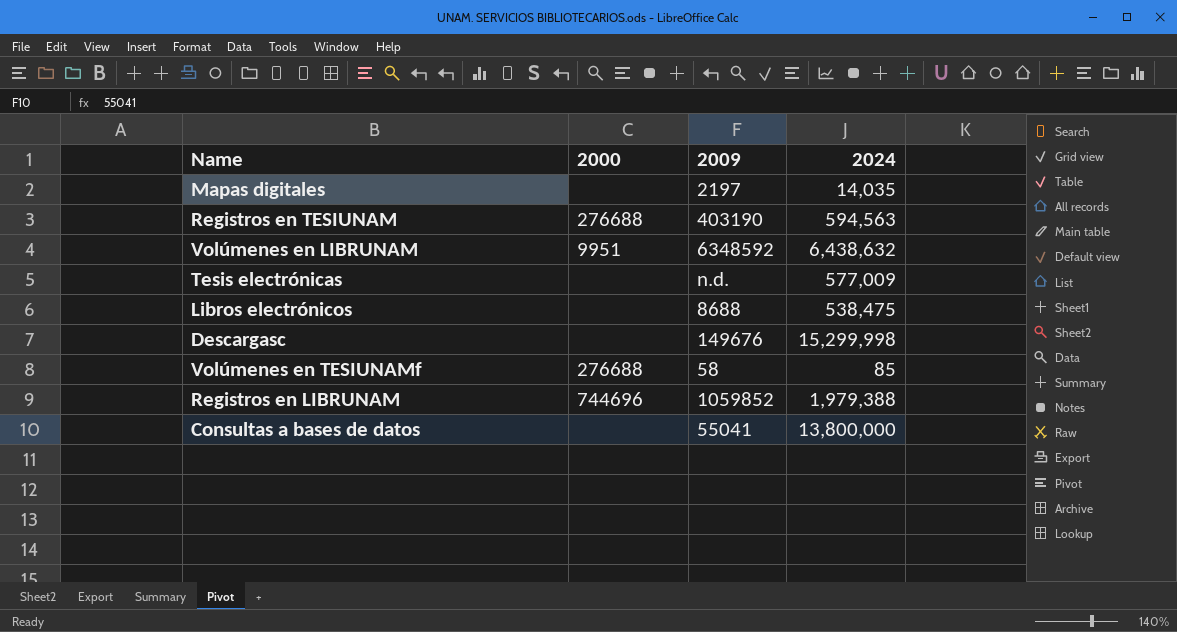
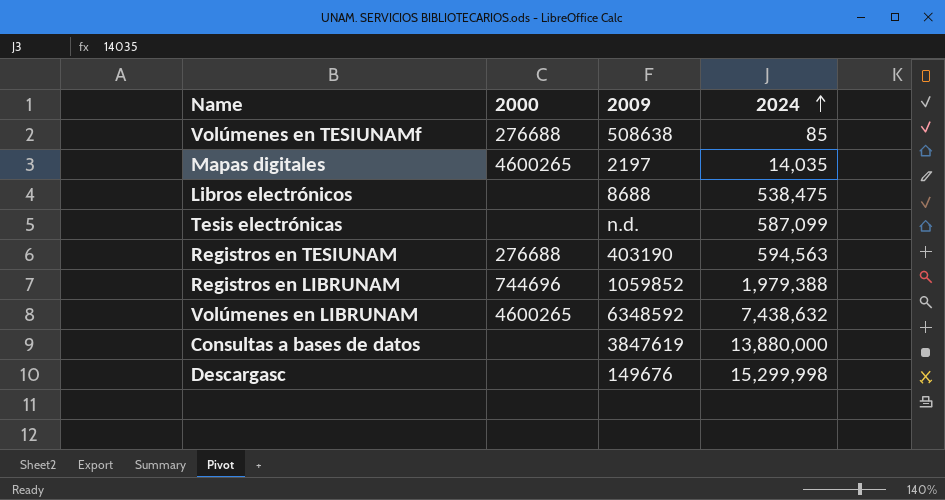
row order: none -> 2024 ascending
Volúmenes en TESIUNAMf | 2009: 58 -> 508638
Mapas digitales | 2000: none -> 4600265
Tesis electrónicas | 2024: 577,009 -> 587,099
Volúmenes en LIBRUNAM | 2000: 9951 -> 4600265
Volúmenes en LIBRUNAM | 2024: 6,438,632 -> 7,438,632
Consultas a bases de datos | 2009: 55041 -> 3847619
Consultas a bases de datos | 2024: 13,800,000 -> 13,880,000

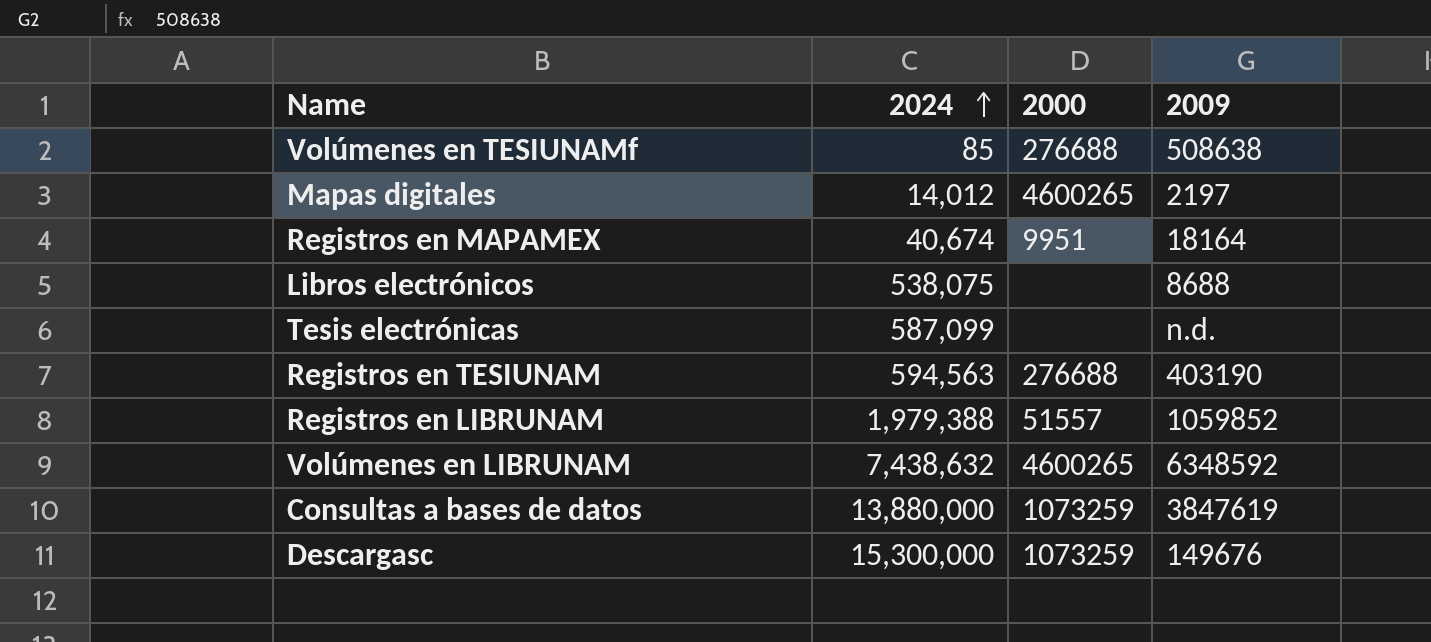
column 2024 | position: 4 -> 2
Mapas digitales | 2024: 14,035 -> 14,012
row Registros en MAPAMEX: none -> 40,674 | 9951 | 18164
Libros electrónicos | 2024: 538,475 -> 538,075
Registros en LIBRUNAM | 2000: 744696 -> 51557
Consultas a bases de datos | 2000: none -> 1073259
Descargasc | 2024: 15,299,998 -> 15,300,000
Descargasc | 2000: none -> 1073259

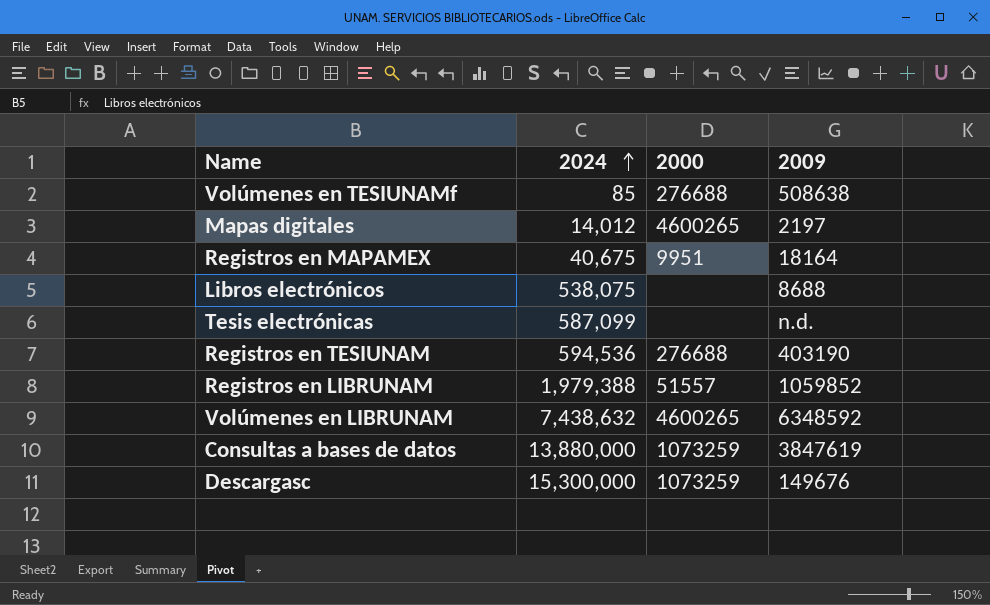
Registros en MAPAMEX | 2024: 40,674 -> 40,675
Registros en TESIUNAM | 2024: 594,563 -> 594,536

